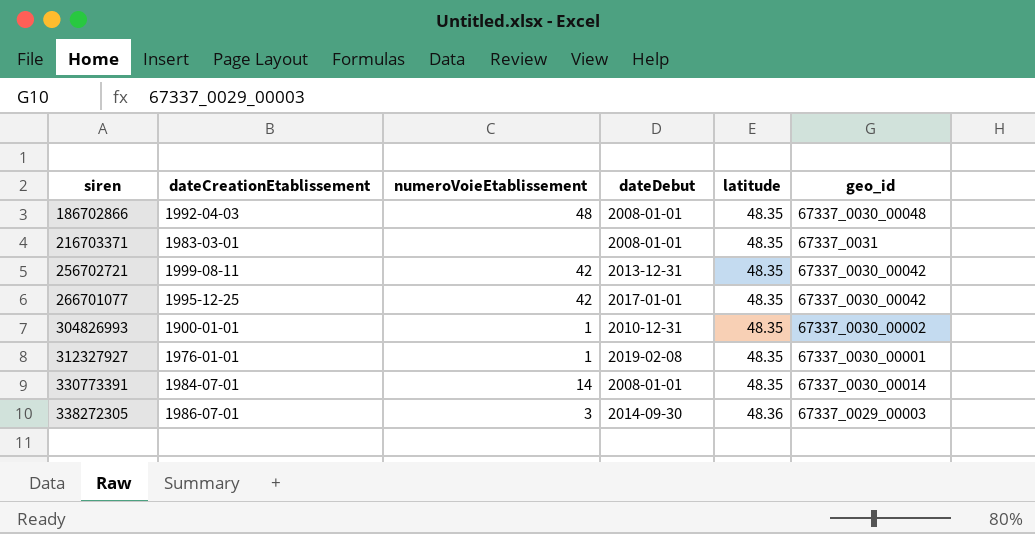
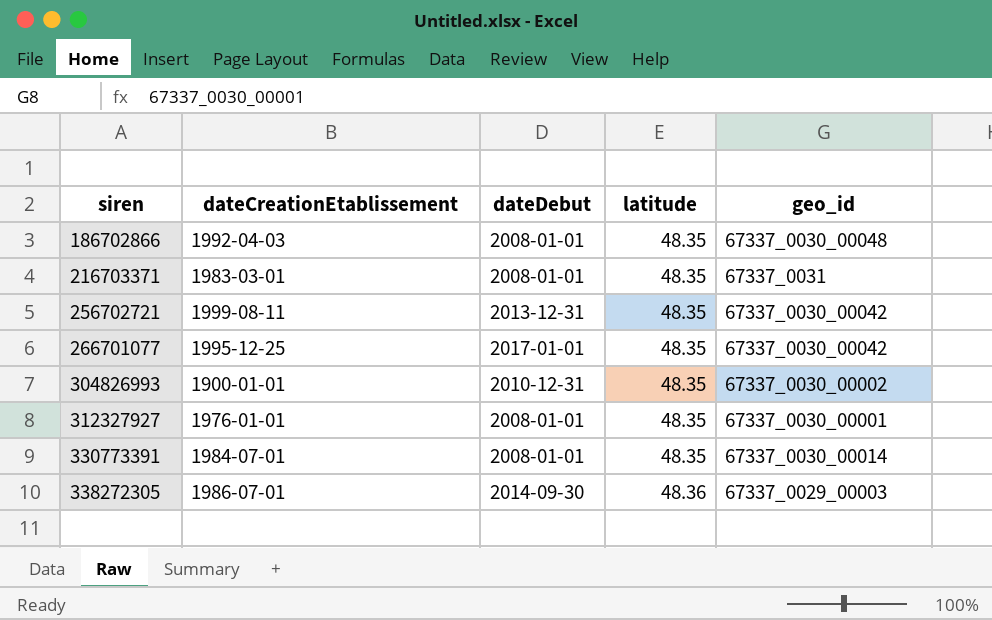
column numeroVoieEtablissement | position: 3 -> none
312327927 | dateDebut: 2019-02-08 -> 2008-01-01

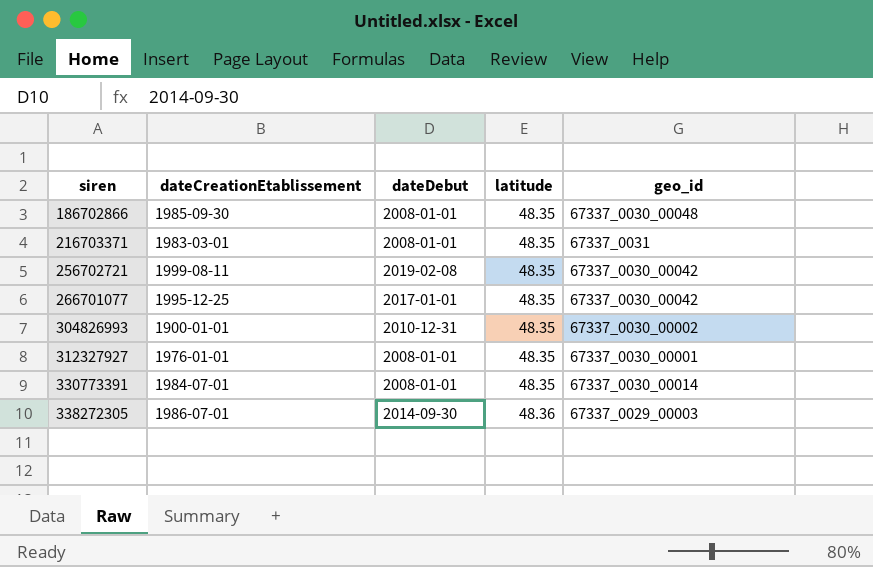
186702866 | dateCreationEtablissement: 1992-04-03 -> 1985-09-30
256702721 | dateDebut: 2013-12-31 -> 2019-02-08

